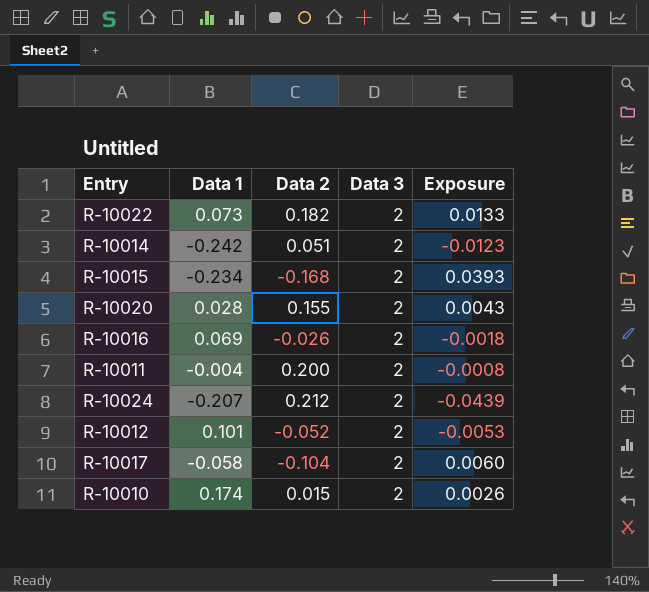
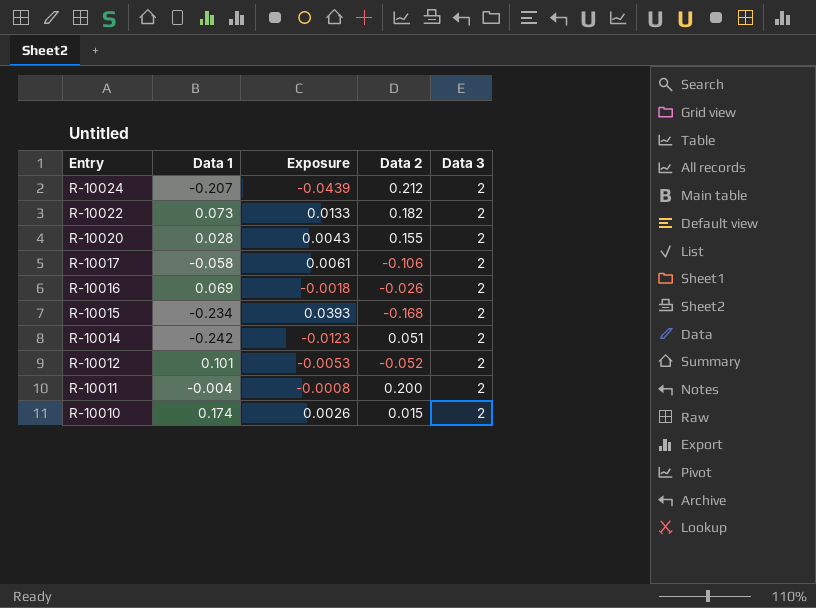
row order: none -> Entry descending
column Exposure | position: 5 -> 3
R-10017 | Exposure: 0.0060 -> 0.0061
R-10017 | Data 2: -0.104 -> -0.106

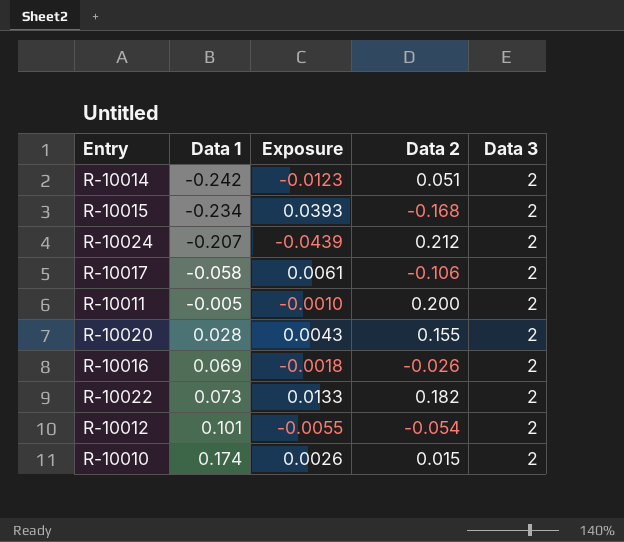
row order: Entry descending -> Data 1 ascending
R-10011 | Data 1: -0.004 -> -0.005
R-10011 | Exposure: -0.0008 -> -0.0010
R-10012 | Exposure: -0.0053 -> -0.0055
R-10012 | Data 2: -0.052 -> -0.054

